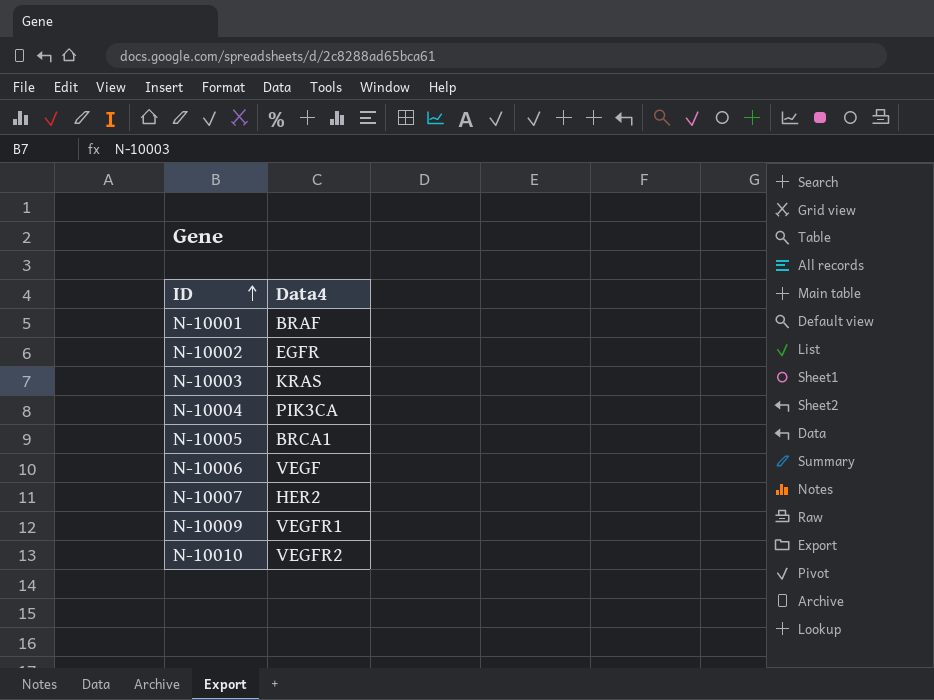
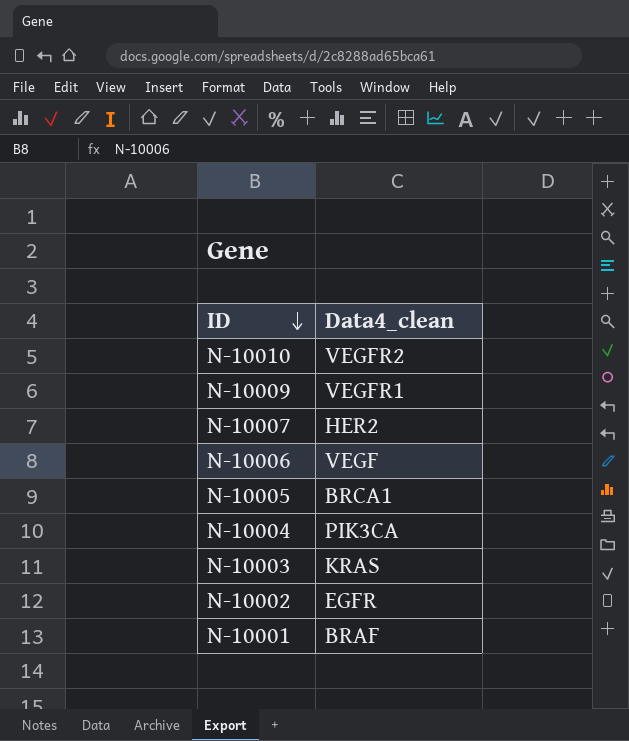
row order: ID ascending -> ID descending
column name: Data4 -> Data4_clean

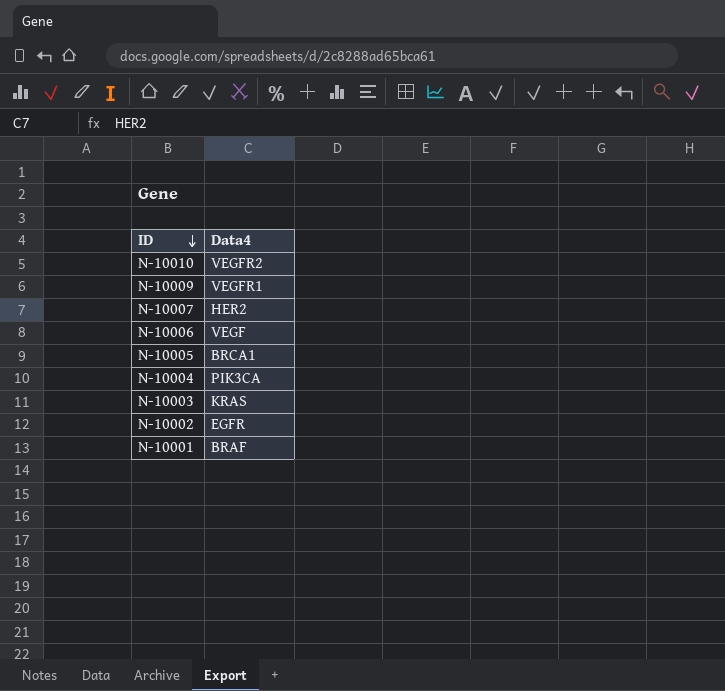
column name: Data4_clean -> Data4

